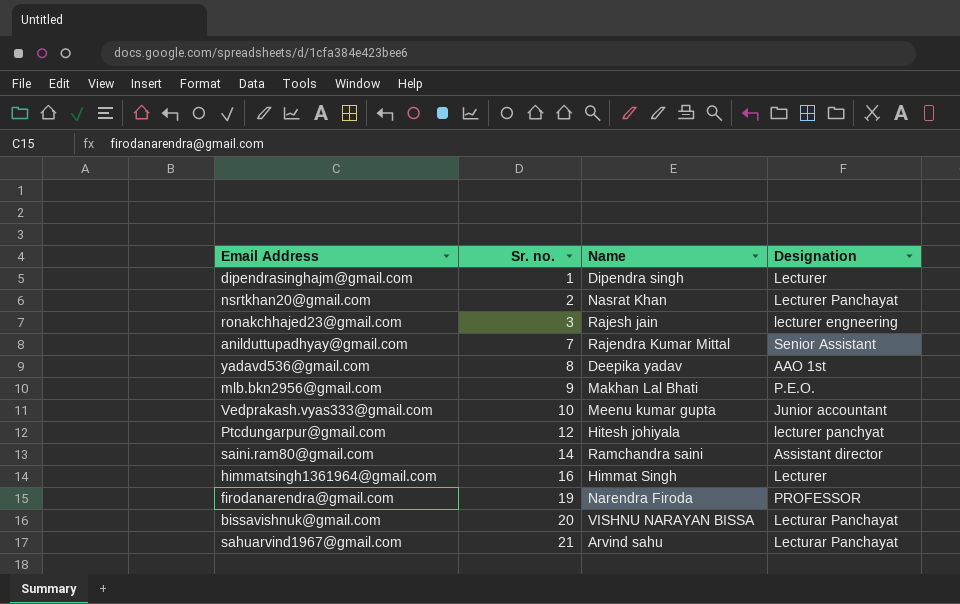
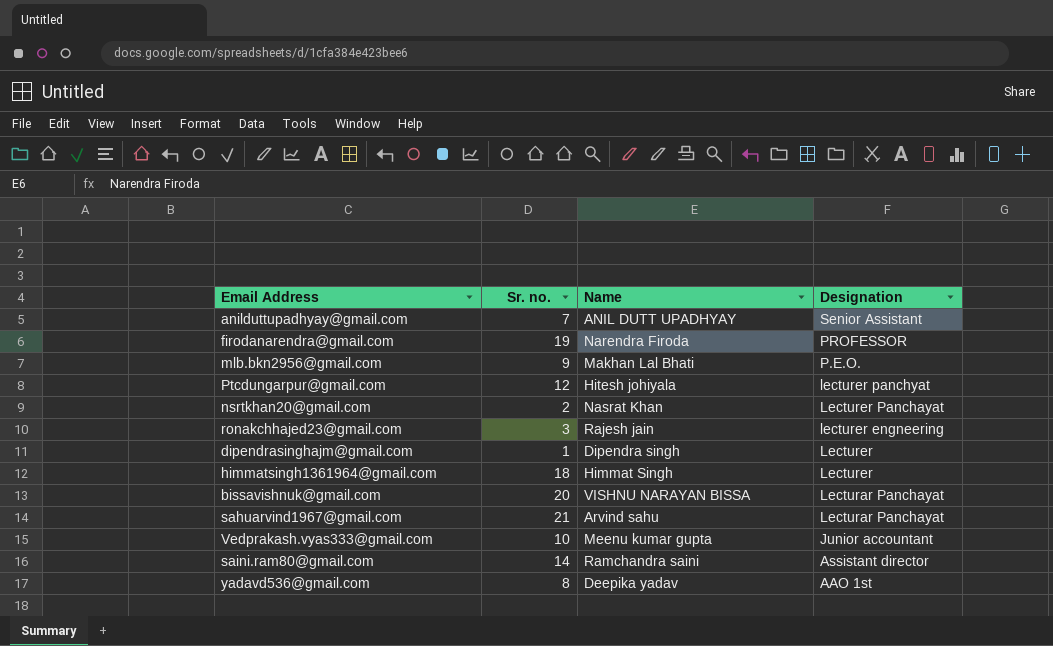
row order: Sr. no. ascending -> Designation descending
anilduttupadhyay@gmail.com | Name: Rajendra Kumar Mittal -> ANIL DUTT UPADHYAY
himmatsingh1361964@gmail.com | Sr. no.: 16 -> 18

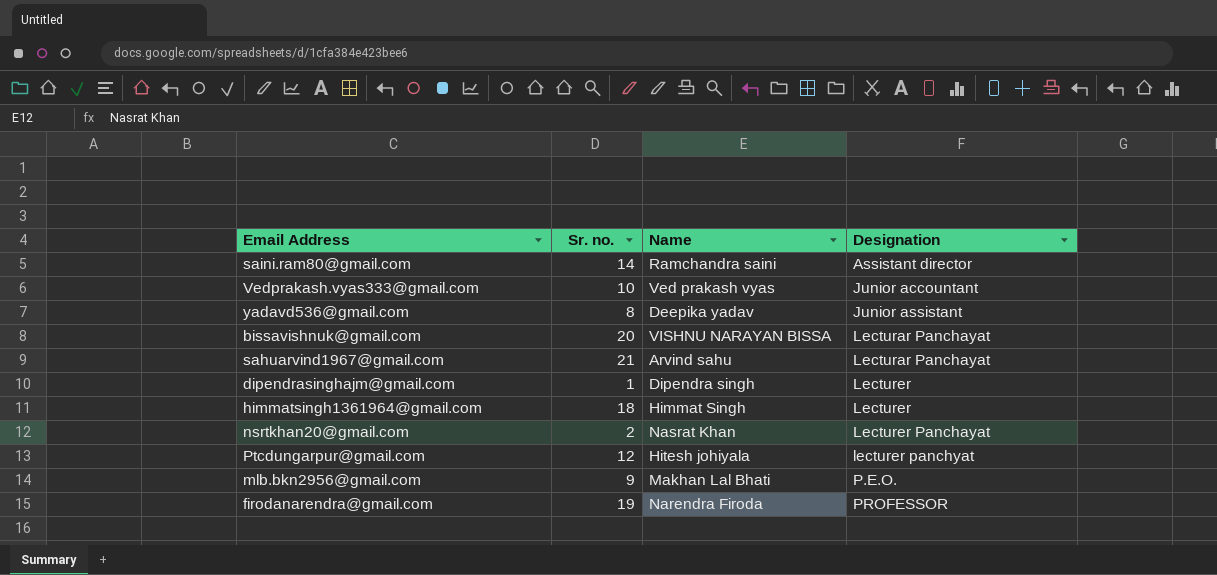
row order: Designation descending -> Designation ascending
row anilduttupadhyay@gmail.com: 7 | ANIL DUTT UPADHYAY | Senior Assistant -> none
row ronakchhajed23@gmail.com: 3 | Rajesh jain | lecturer engneering -> none
Vedprakash.vyas333@gmail.com | Name: Meenu kumar gupta -> Ved prakash vyas
yadavd536@gmail.com | Designation: AAO 1st -> Junior assistant

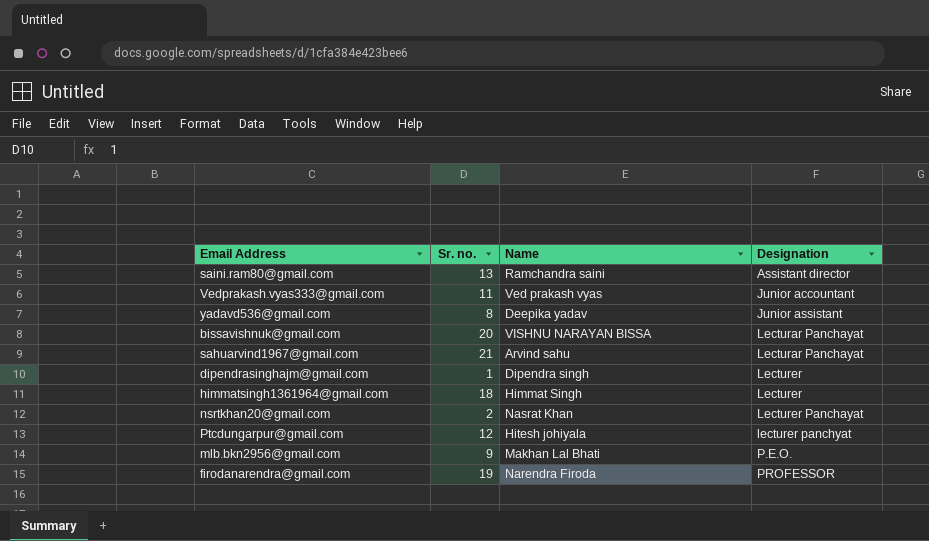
saini.ram80@gmail.com | Sr. no.: 14 -> 13
Vedprakash.vyas333@gmail.com | Sr. no.: 10 -> 11

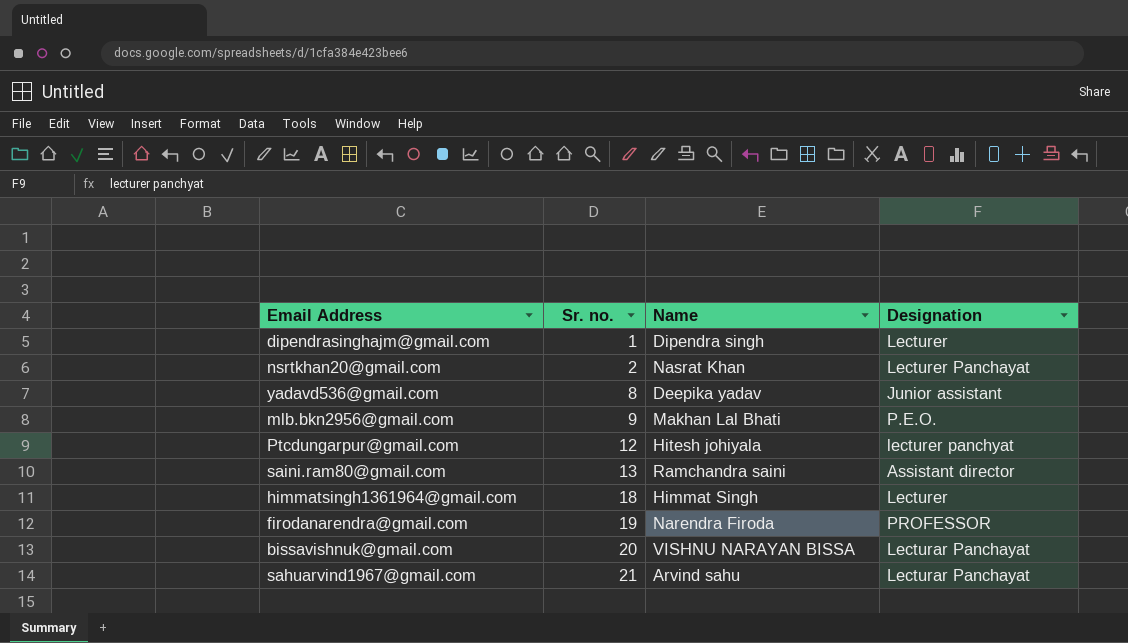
row order: Designation ascending -> Sr. no. ascending
row Vedprakash.vyas333@gmail.com: 11 | Ved prakash vyas | Junior accountant -> none

